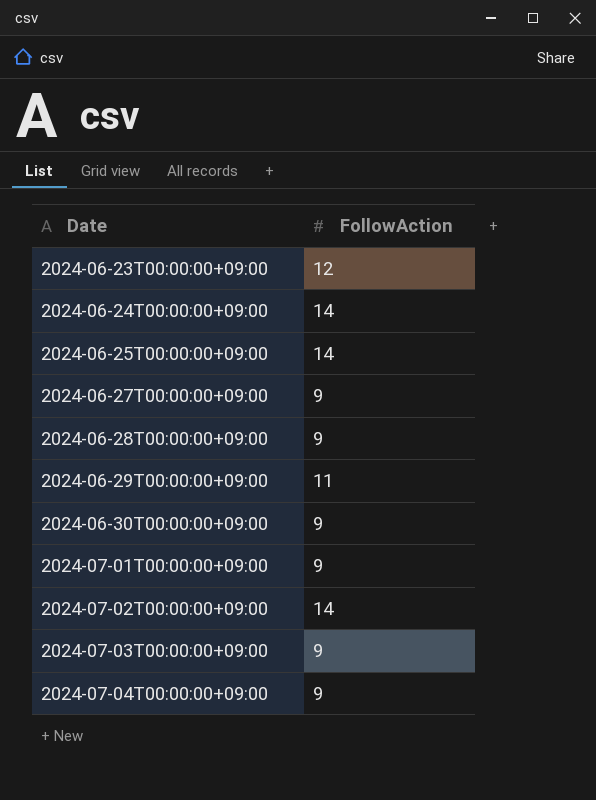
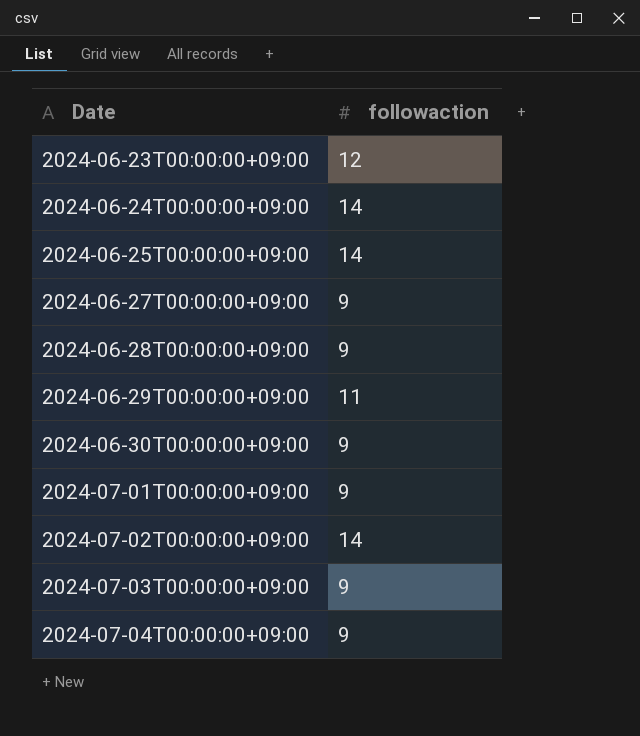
column name: FollowAction -> followaction

